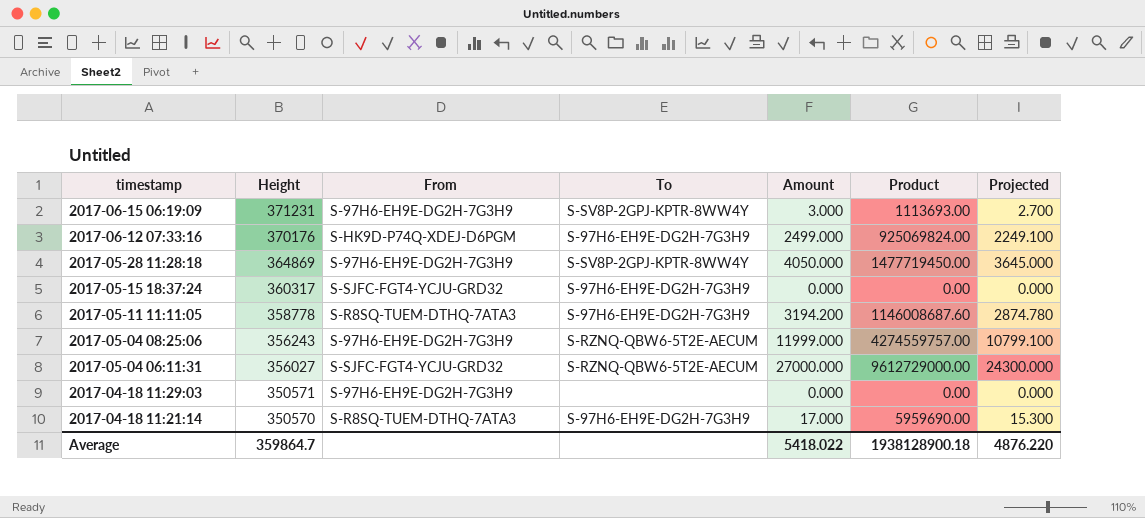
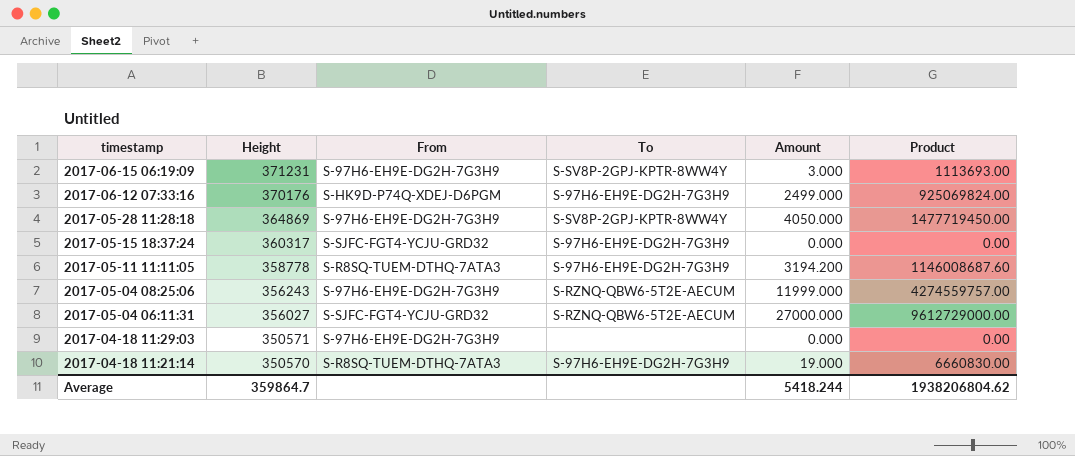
column Projected | formula: [Amount] * 0.9 -> none
2017-04-18 11:21:14 | Amount: 17.000 -> 19.000
2017-04-18 11:21:14 | Product: 5959690.00 -> 6660830.00
Average | Amount: 5418.022 -> 5418.244
Average | Product: 1938128900.18 -> 1938206804.62

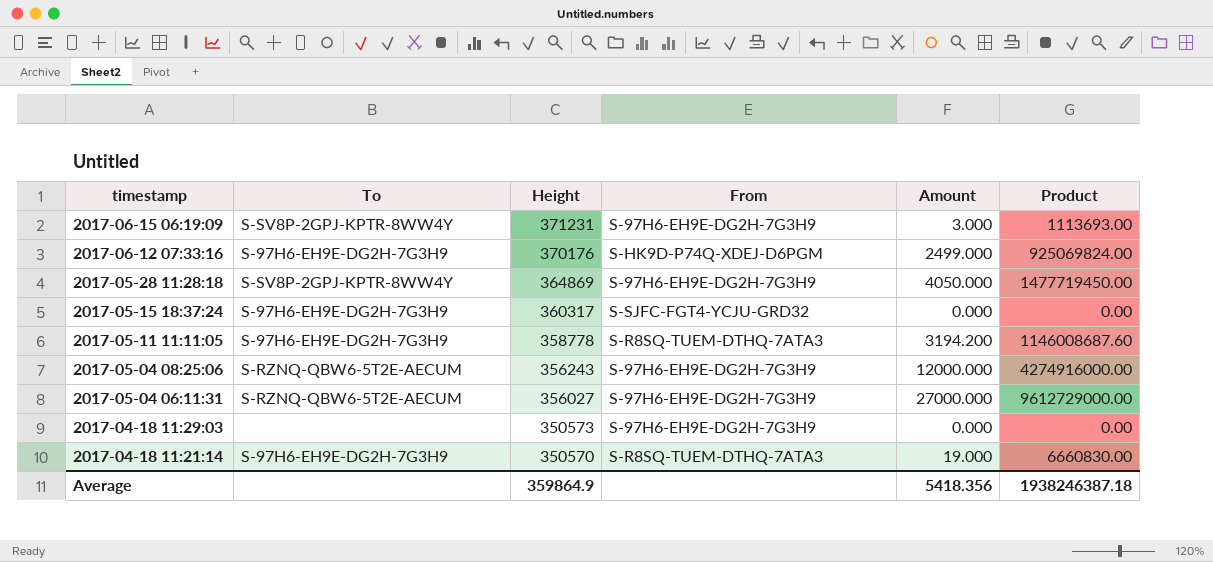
column To | position: 4 -> 2
2017-05-04 08:25:06 | Amount: 11999.000 -> 12000.000
2017-05-04 08:25:06 | Product: 4274559757.00 -> 4274916000.00
2017-05-04 06:11:31 | From: S-SJFC-FGT4-YCJU-GRD32 -> S-97H6-EH9E-DG2H-7G3H9
2017-04-18 11:29:03 | Height: 350571 -> 350573
Average | Height: 359864.7 -> 359864.9
Average | Amount: 5418.244 -> 5418.356
Average | Product: 1938206804.62 -> 1938246387.18

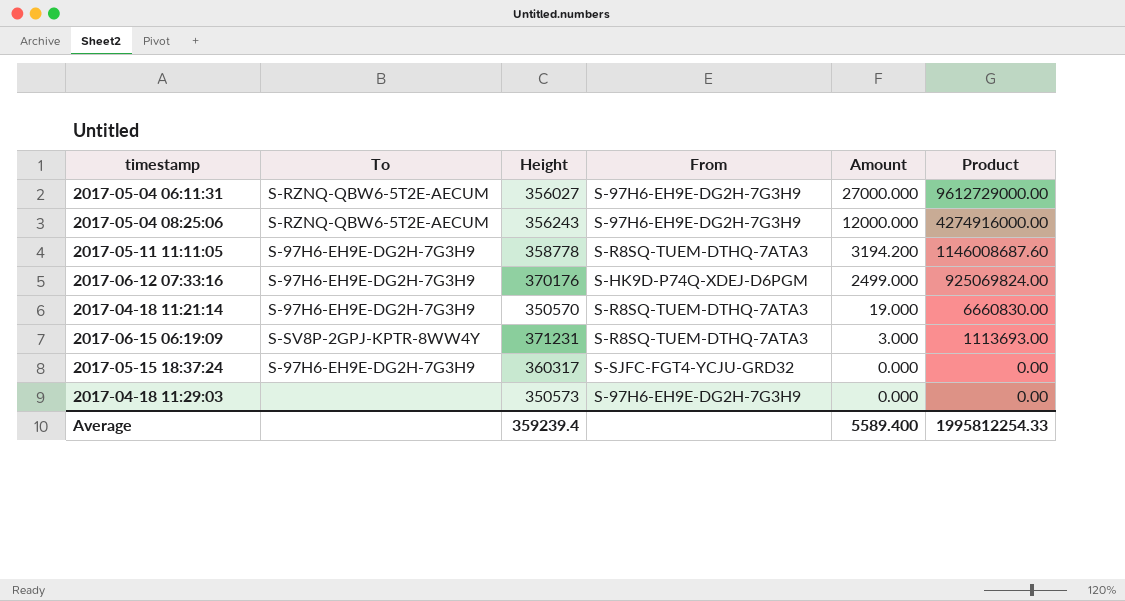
row order: timestamp descending -> Amount descending
row 2017-05-28 11:28:18: S-SV8P-2GPJ-KPTR-8WW4Y | 364869 | S-97H6-EH9E-DG2H-7G3H9 | 4050.000 | 1477719450.00 -> none
2017-06-15 06:19:09 | From: S-97H6-EH9E-DG2H-7G3H9 -> S-R8SQ-TUEM-DTHQ-7ATA3
Average | Height: 359864.9 -> 359239.4
Average | Amount: 5418.356 -> 5589.400
Average | Product: 1938246387.18 -> 1995812254.33

